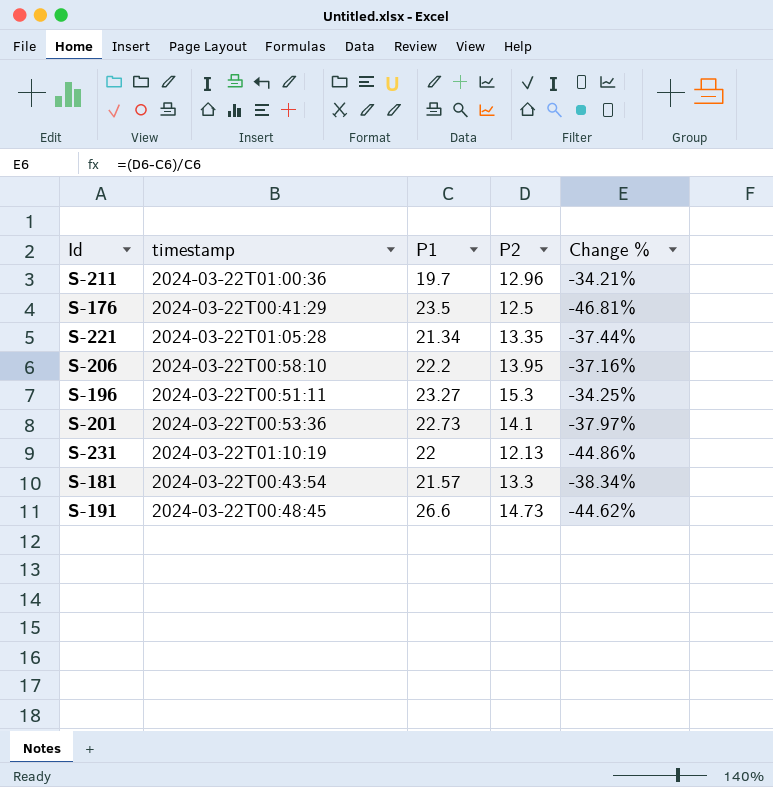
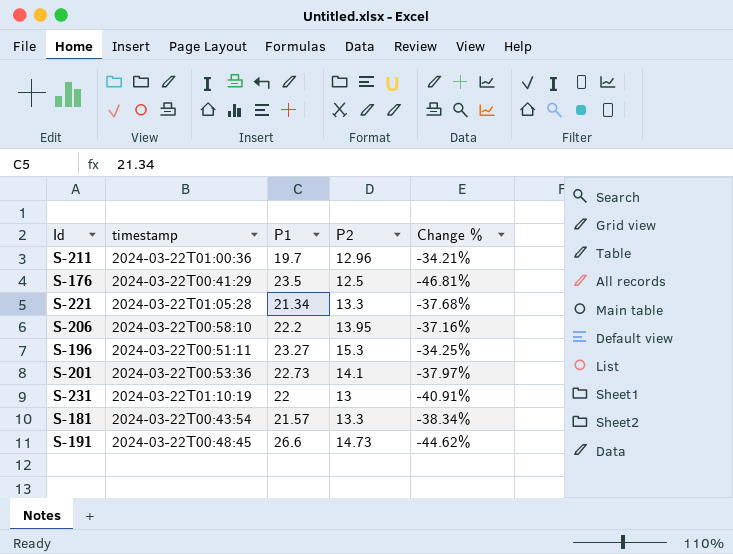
S-221 | P2: 13.35 -> 13.3
S-221 | Change %: -37.44% -> -37.68%
S-231 | P2: 12.13 -> 13
S-231 | Change %: -44.86% -> -40.91%

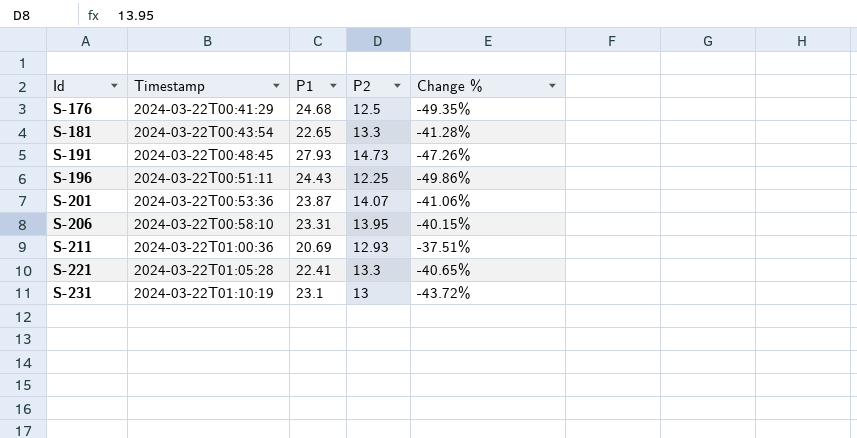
row order: none -> Id ascending
column name: timestamp -> Timestamp
S-176 | P1: 23.5 -> 24.68
S-176 | Change %: -46.81% -> -49.35%
S-181 | P1: 21.57 -> 22.65
S-181 | Change %: -38.34% -> -41.28%
S-191 | P1: 26.6 -> 27.93
S-191 | Change %: -44.62% -> -47.26%
S-196 | P1: 23.27 -> 24.43
S-196 | P2: 15.3 -> 12.25
S-196 | Change %: -34.25% -> -49.86%
S-201 | P1: 22.73 -> 23.87
S-201 | P2: 14.1 -> 14.07
S-201 | Change %: -37.97% -> -41.06%
S-206 | P1: 22.2 -> 23.31
S-206 | Change %: -37.16% -> -40.15%
S-211 | P1: 19.7 -> 20.69
S-211 | P2: 12.96 -> 12.93
S-211 | Change %: -34.21% -> -37.51%
S-221 | P1: 21.34 -> 22.41
S-221 | Change %: -37.68% -> -40.65%
S-231 | P1: 22 -> 23.1
S-231 | Change %: -40.91% -> -43.72%

